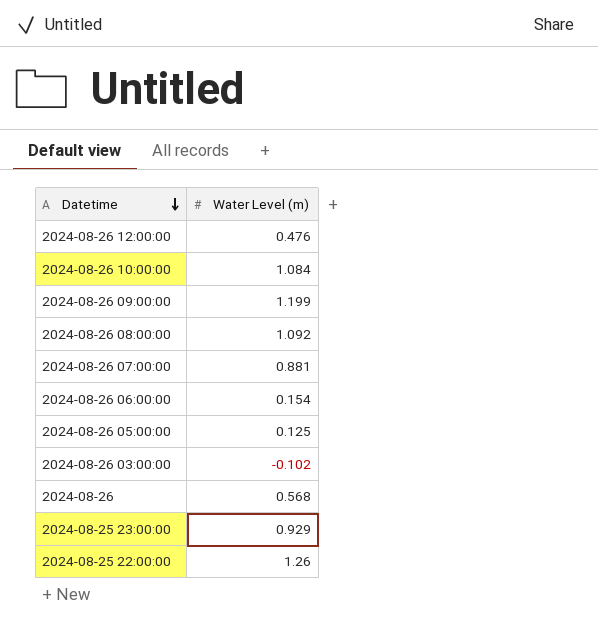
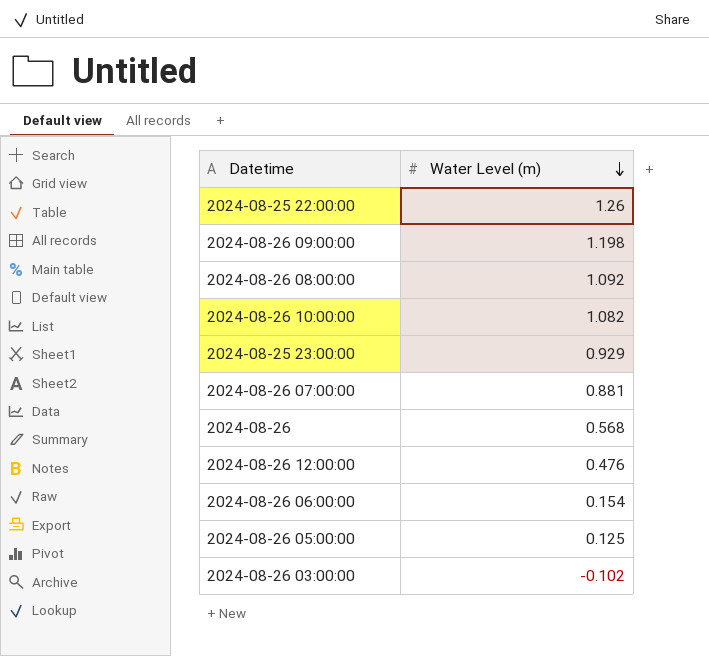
row order: Datetime descending -> Water Level (m) descending
2024-08-26 09:00:00 | Water Level (m): 1.199 -> 1.198
2024-08-26 10:00:00 | Water Level (m): 1.084 -> 1.082

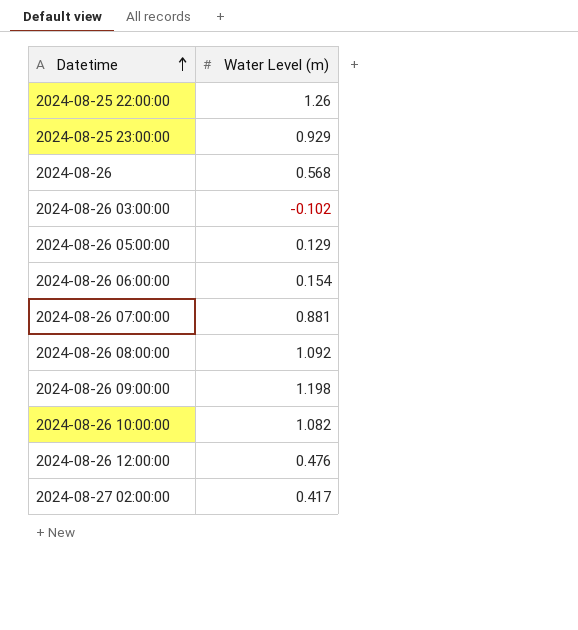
row order: Water Level (m) descending -> Datetime ascending
2024-08-26 05:00:00 | Water Level (m): 0.125 -> 0.129
row 2024-08-27 02:00:00: none -> 0.417

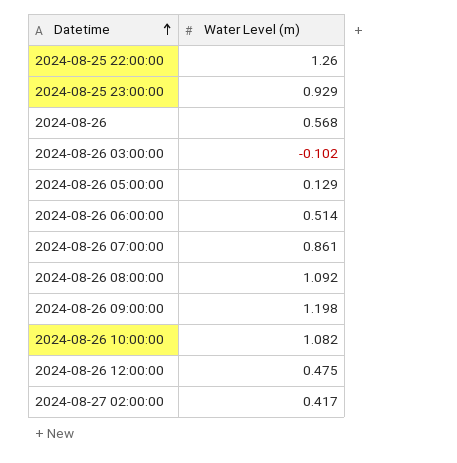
2024-08-26 06:00:00 | Water Level (m): 0.154 -> 0.514
2024-08-26 07:00:00 | Water Level (m): 0.881 -> 0.861
2024-08-26 12:00:00 | Water Level (m): 0.476 -> 0.475

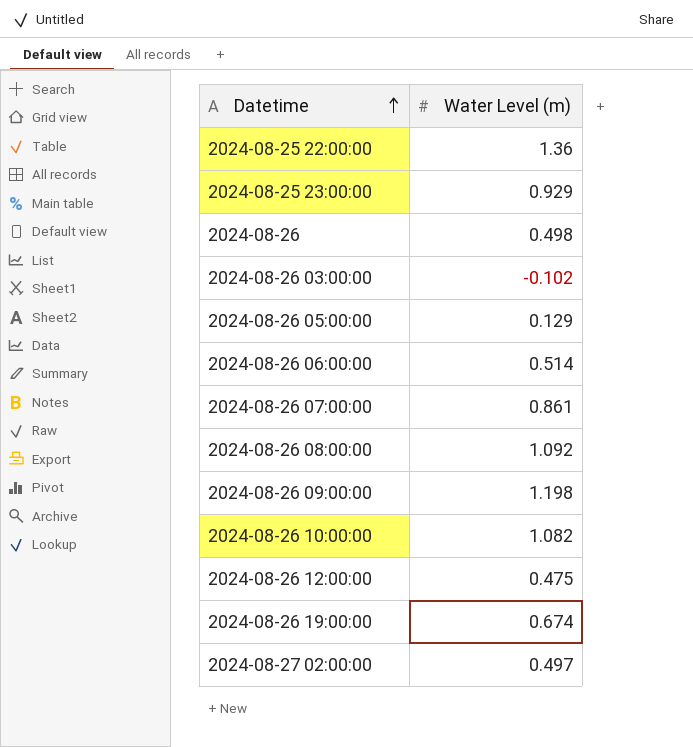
2024-08-25 22:00:00 | Water Level (m): 1.26 -> 1.36
2024-08-26 | Water Level (m): 0.568 -> 0.498
row 2024-08-26 19:00:00: none -> 0.674
2024-08-27 02:00:00 | Water Level (m): 0.417 -> 0.497

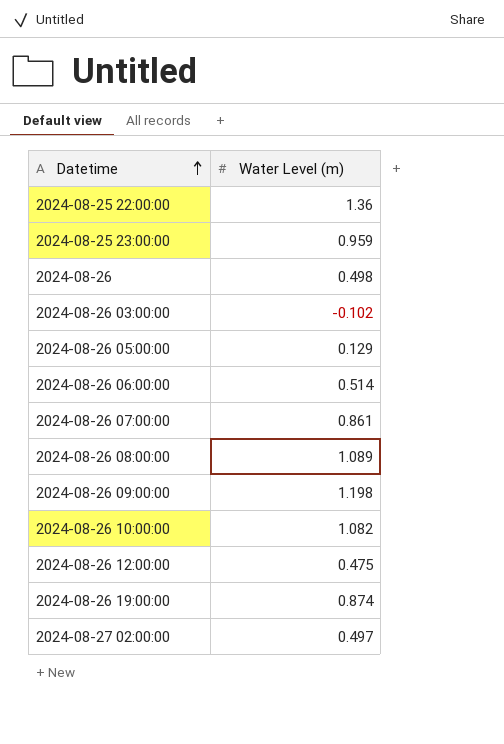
2024-08-25 23:00:00 | Water Level (m): 0.929 -> 0.959
2024-08-26 08:00:00 | Water Level (m): 1.092 -> 1.089
2024-08-26 19:00:00 | Water Level (m): 0.674 -> 0.874

